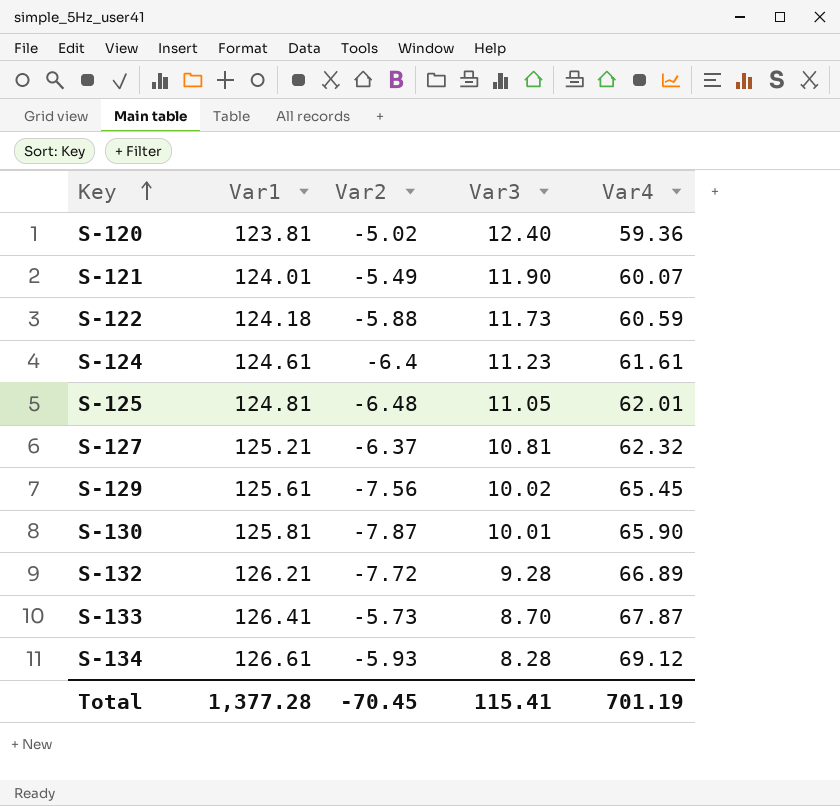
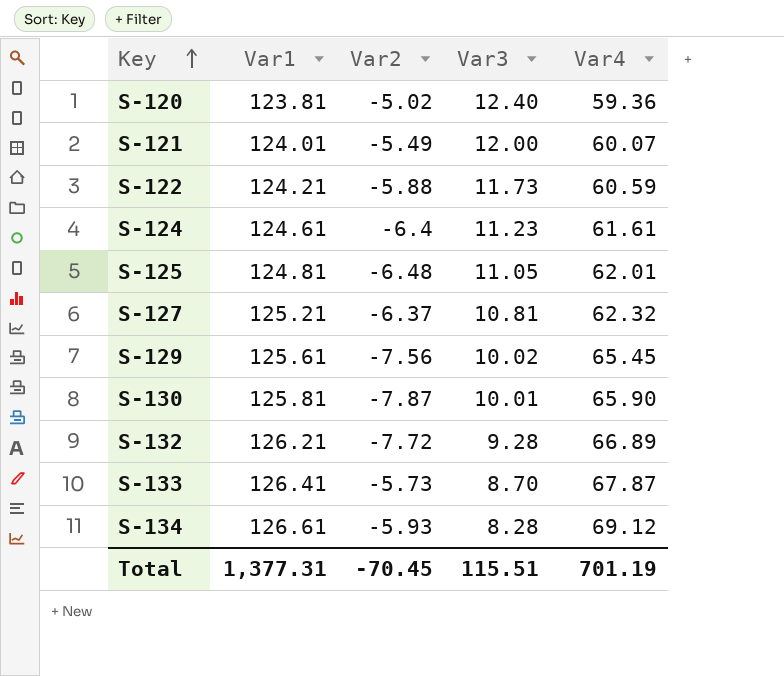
S-121 | Var3: 11.90 -> 12.00
S-122 | Var1: 124.18 -> 124.21
Total | Var1: 1,377.28 -> 1,377.31
Total | Var3: 115.41 -> 115.51

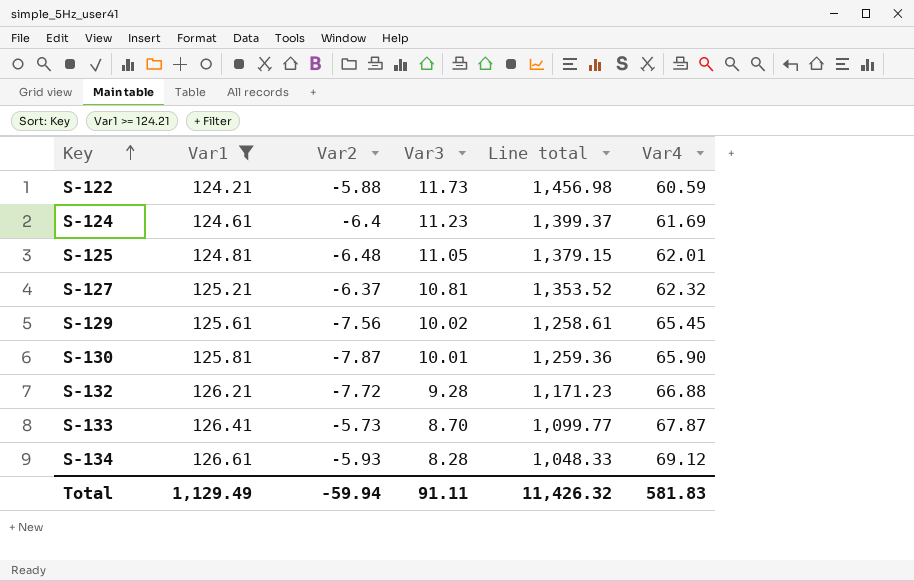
filter: none -> Var1 >= 124.21
column Line total | formula: none -> [Var1] * [Var3]
S-124 | Var4: 61.61 -> 61.69
S-132 | Var4: 66.89 -> 66.88
Total | Var1: 1,377.31 -> 1,129.49
Total | Var2: -70.45 -> -59.94
Total | Var3: 115.51 -> 91.11
Total | Var4: 701.19 -> 581.83

